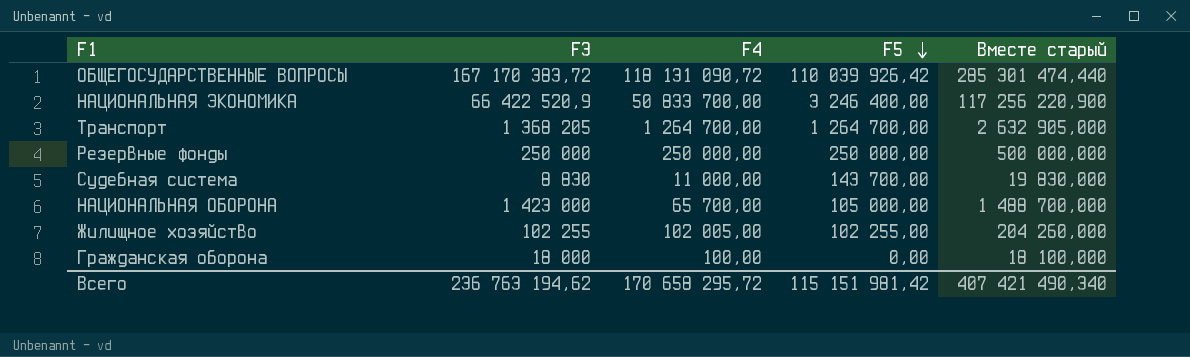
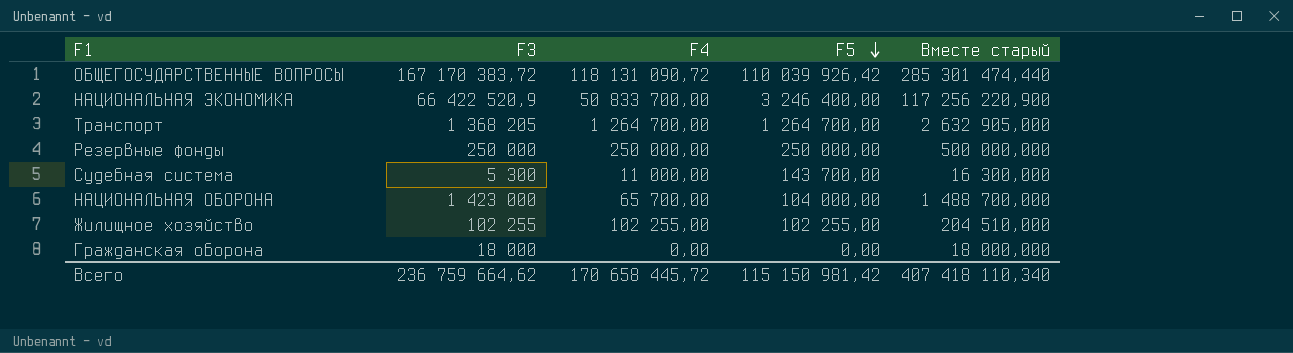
Судебная система | F3: 8 830 -> 5 300
Судебная система | Вместе старый: 19 830,000 -> 16 300,000
НАЦИОНАЛЬНАЯ ОБОРОНА | F5: 105 000,00 -> 104 000,00
Жилищное хозяйство | F4: 102 005,00 -> 102 255,00
Жилищное хозяйство | Вместе старый: 204 260,000 -> 204 510,000
Гражданская оборона | F4: 100,00 -> 0,00
Гражданская оборона | Вместе старый: 18 100,000 -> 18 000,000
Всего | F3: 236 763 194,62 -> 236 759 664,62
Всего | F4: 170 658 295,72 -> 170 658 445,72
Всего | F5: 115 151 981,42 -> 115 150 981,42
Всего | Вместе старый: 407 421 490,340 -> 407 418 110,340

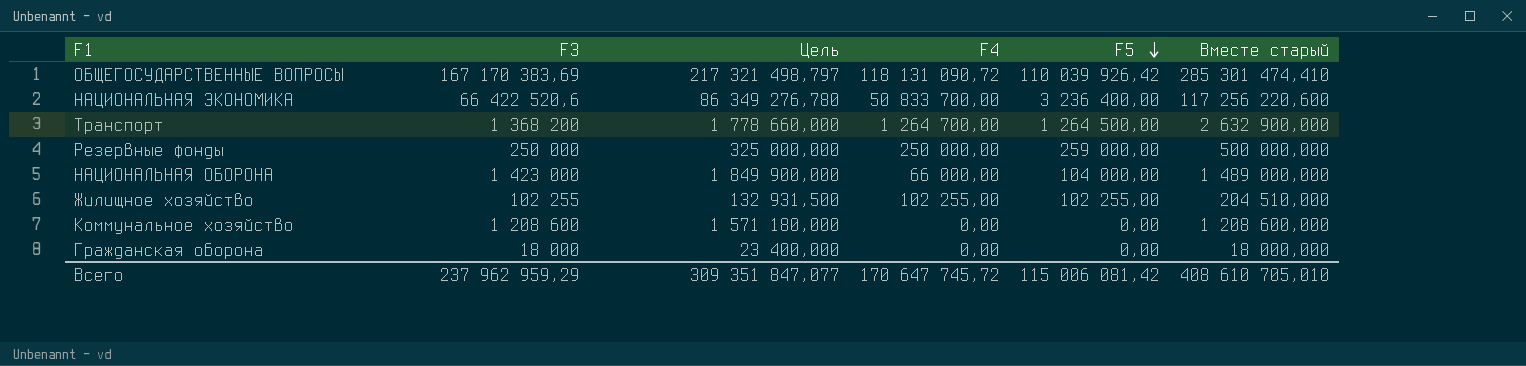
column Цель | formula: none -> [F3] * 1,3
row Судебная система: 5 300 | 11 000,00 | 143 700,00 | 16 300,000 -> none
ОБЩЕГОСУДАРСТВЕННЫЕ ВОПРОСЫ | F3: 167 170 383,72 -> 167 170 383,69
ОБЩЕГОСУДАРСТВЕННЫЕ ВОПРОСЫ | Вместе старый: 285 301 474,440 -> 285 301 474,410
НАЦИОНАЛЬНАЯ ЭКОНОМИКА | F3: 66 422 520,9 -> 66 422 520,6
НАЦИОНАЛЬНАЯ ЭКОНОМИКА | F5: 3 246 400,00 -> 3 236 400,00
НАЦИОНАЛЬНАЯ ЭКОНОМИКА | Вместе старый: 117 256 220,900 -> 117 256 220,600
Транспорт | F3: 1 368 205 -> 1 368 200
Транспорт | F5: 1 264 700,00 -> 1 264 500,00
Транспорт | Вместе старый: 2 632 905,000 -> 2 632 900,000
Резервные фонды | F5: 250 000,00 -> 259 000,00
НАЦИОНАЛЬНАЯ ОБОРОНА | F4: 65 700,00 -> 66 000,00
НАЦИОНАЛЬНАЯ ОБОРОНА | Вместе старый: 1 488 700,000 -> 1 489 000,000
row Коммунальное хозяйство: none -> 1 208 600 | 1 571 180,000 | 0,00 | 0,00 | 1 208 600,000
Всего | F3: 236 759 664,62 -> 237 962 959,29
Всего | F4: 170 658 445,72 -> 170 647 745,72
Всего | F5: 115 150 981,42 -> 115 006 081,42
Всего | Вместе старый: 407 418 110,340 -> 408 610 705,010

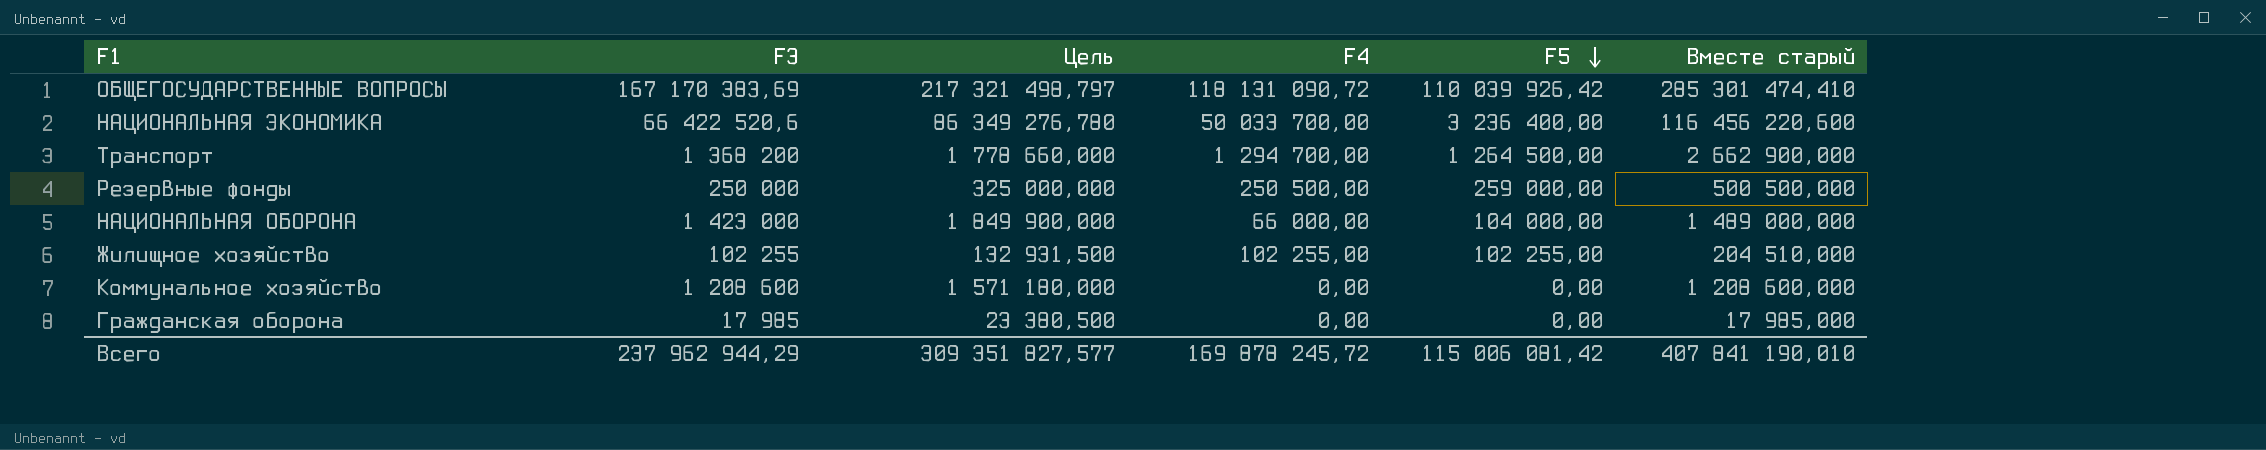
НАЦИОНАЛЬНАЯ ЭКОНОМИКА | F4: 50 833 700,00 -> 50 033 700,00
НАЦИОНАЛЬНАЯ ЭКОНОМИКА | Вместе старый: 117 256 220,600 -> 116 456 220,600
Транспорт | F4: 1 264 700,00 -> 1 294 700,00
Транспорт | Вместе старый: 2 632 900,000 -> 2 662 900,000
Резервные фонды | F4: 250 000,00 -> 250 500,00
Резервные фонды | Вместе старый: 500 000,000 -> 500 500,000
Гражданская оборона | F3: 18 000 -> 17 985
Гражданская оборона | Цель: 23 400,000 -> 23 380,500
Гражданская оборона | Вместе старый: 18 000,000 -> 17 985,000
Всего | F3: 237 962 959,29 -> 237 962 944,29
Всего | Цель: 309 351 847,077 -> 309 351 827,577
Всего | F4: 170 647 745,72 -> 169 878 245,72
Всего | Вместе старый: 408 610 705,010 -> 407 841 190,010

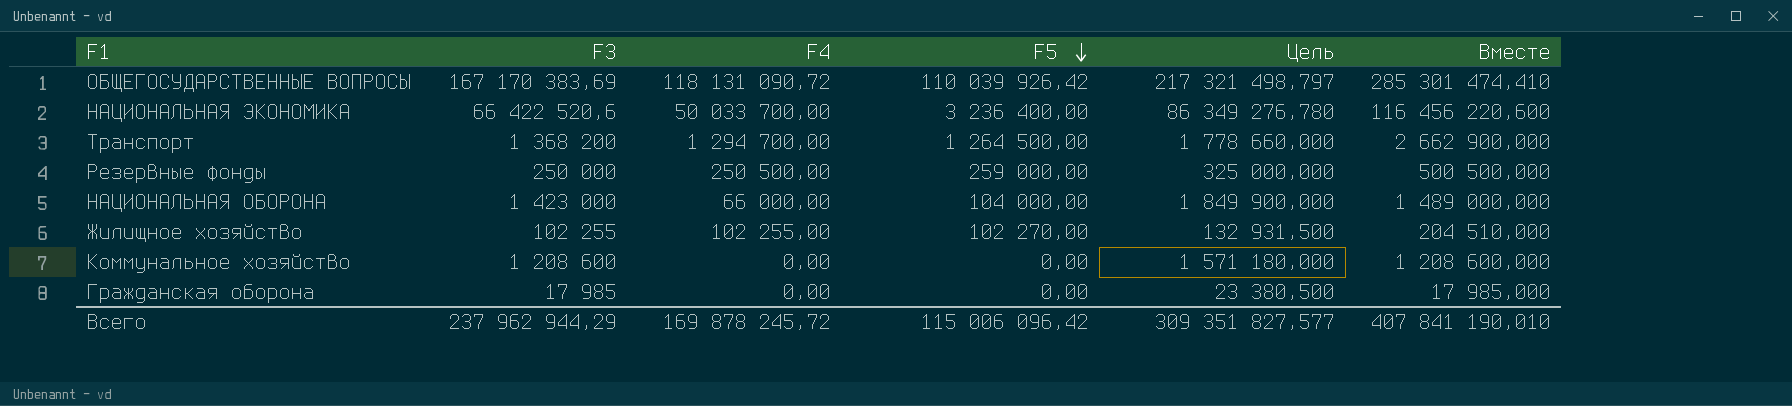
column Цель | position: 3 -> 5
column name: Вместе старый -> Вместе
Жилищное хозяйство | F5: 102 255,00 -> 102 270,00
Всего | F5: 115 006 081,42 -> 115 006 096,42

